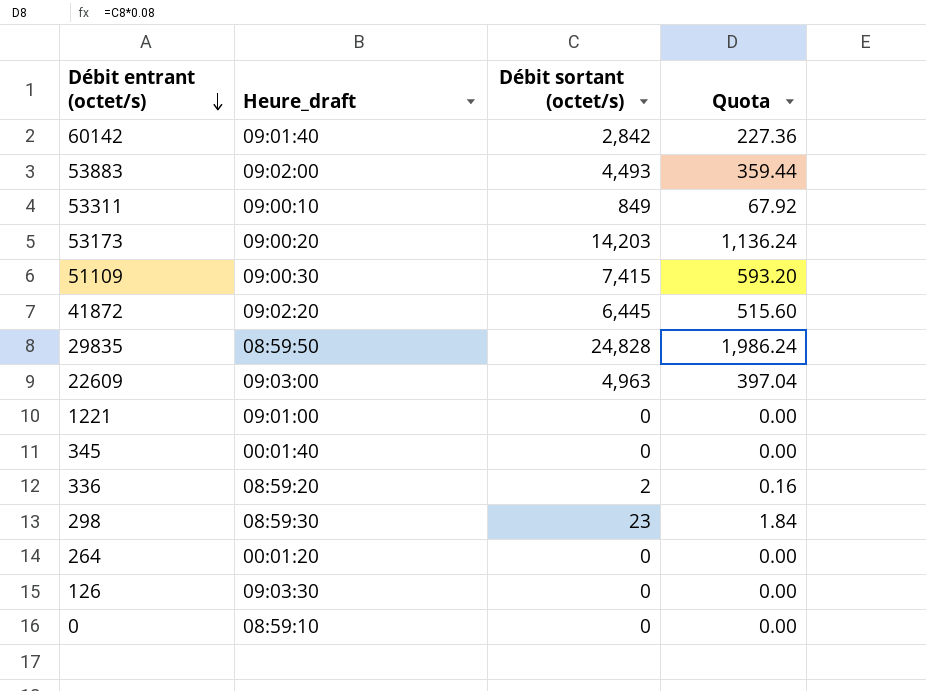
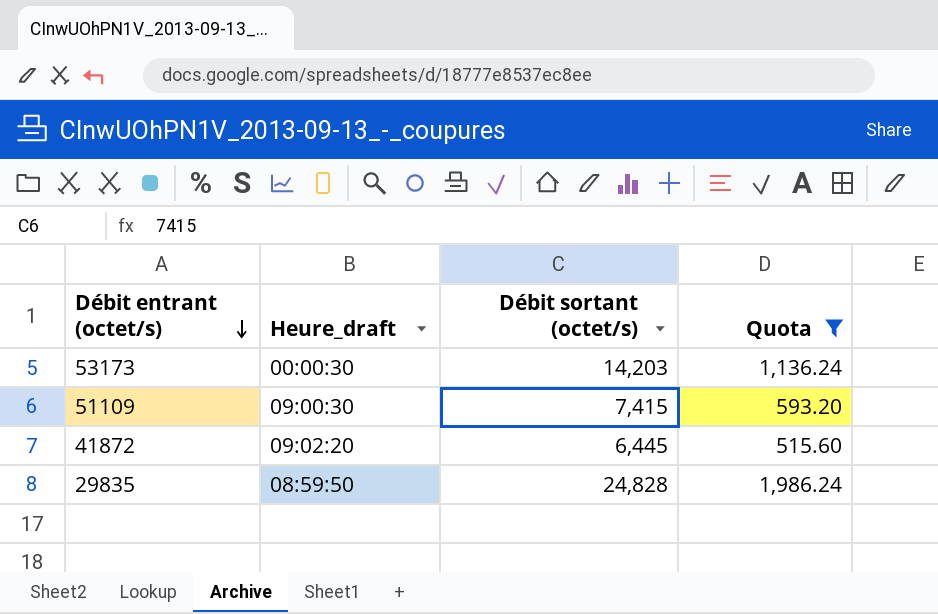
filter: none -> Quota >= 515.60
53173 | Heure_draft: 09:00:20 -> 00:00:30

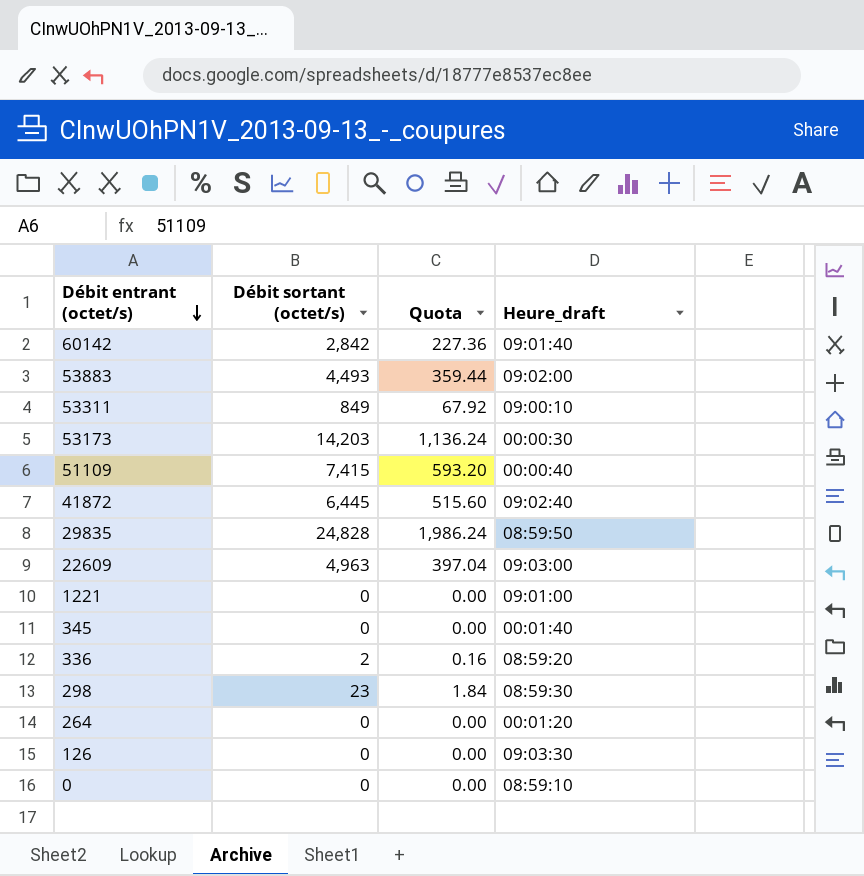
filter: Quota >= 515.60 -> none
column Heure_draft | position: 2 -> 4
51109 | Heure_draft: 09:00:30 -> 00:00:40
41872 | Heure_draft: 09:02:20 -> 09:02:40

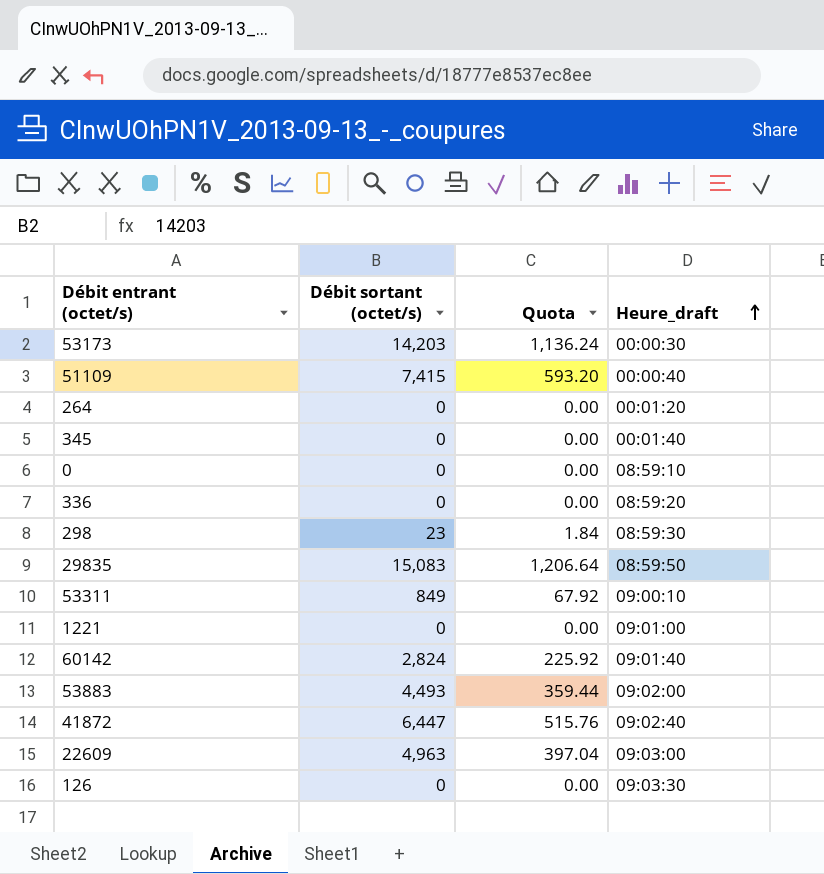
row order: Débit entrant (octet/s) descending -> Heure_draft ascending
336 | Débit sortant (octet/s): 2 -> 0
336 | Quota: 0.16 -> 0.00
29835 | Débit sortant (octet/s): 24,828 -> 15,083
29835 | Quota: 1,986.24 -> 1,206.64
60142 | Débit sortant (octet/s): 2,842 -> 2,824
60142 | Quota: 227.36 -> 225.92
41872 | Débit sortant (octet/s): 6,445 -> 6,447
41872 | Quota: 515.60 -> 515.76

